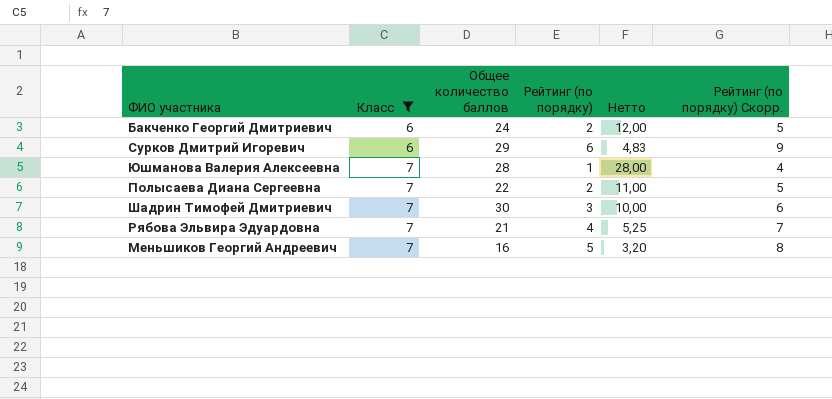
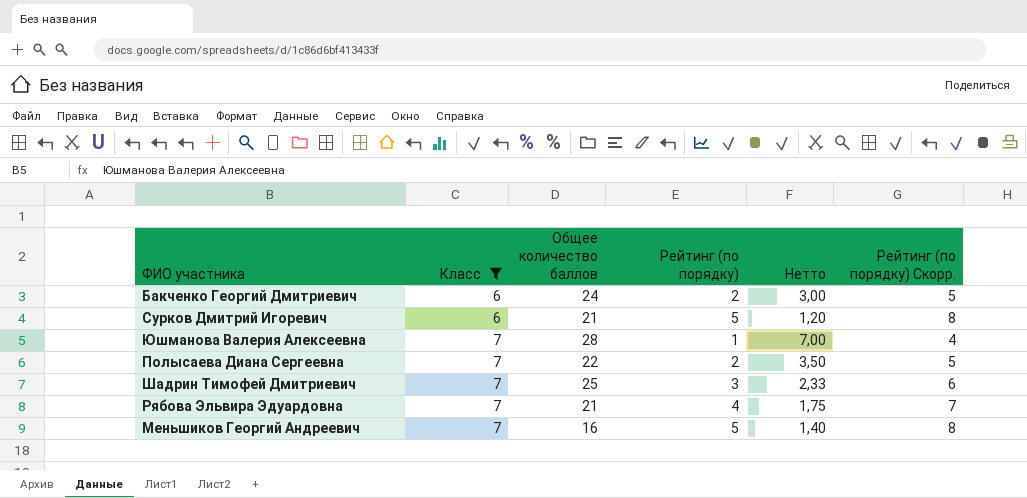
column Нетто | formula: [Общее количество баллов] / [Рейтинг (по порядку)] -> [Класс] / [Рейтинг (по порядку)]
Сурков Дмитрий Игоревич | Общее количество баллов: 29 -> 21
Сурков Дмитрий Игоревич | Рейтинг (по порядку): 6 -> 5
Сурков Дмитрий Игоревич | Рейтинг (по порядку) Скорр.: 9 -> 8
Шадрин Тимофей Дмитриевич | Общее количество баллов: 30 -> 25

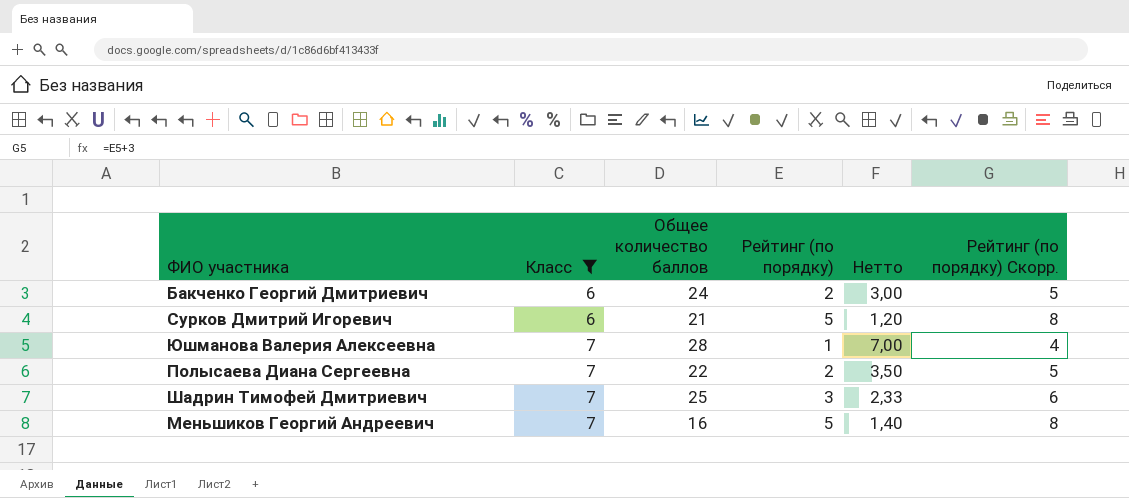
row Рябова Эльвира Эдуардовна: 7 | 21 | 4 | 1,75 | 7 -> none

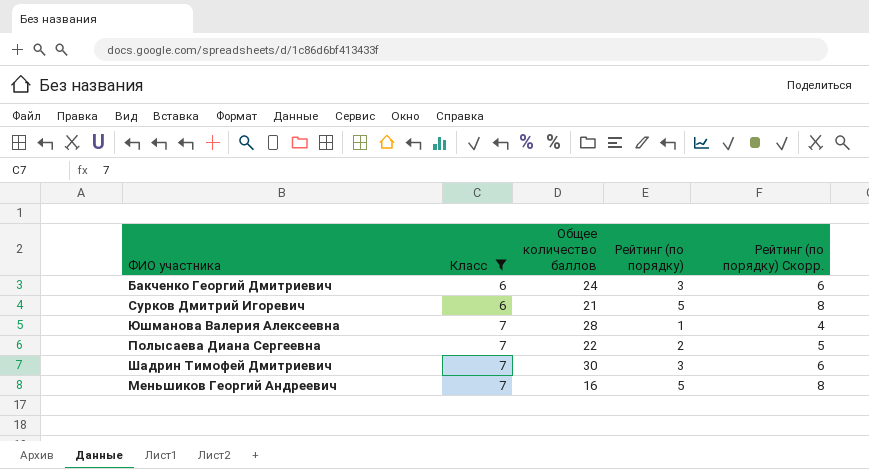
column Нетто | formula: [Класс] / [Рейтинг (по порядку)] -> none
Бакченко Георгий Дмитриевич | Рейтинг (по порядку): 2 -> 3
Бакченко Георгий Дмитриевич | Рейтинг (по порядку) Скорр.: 5 -> 6
Шадрин Тимофей Дмитриевич | Общее количество баллов: 25 -> 30

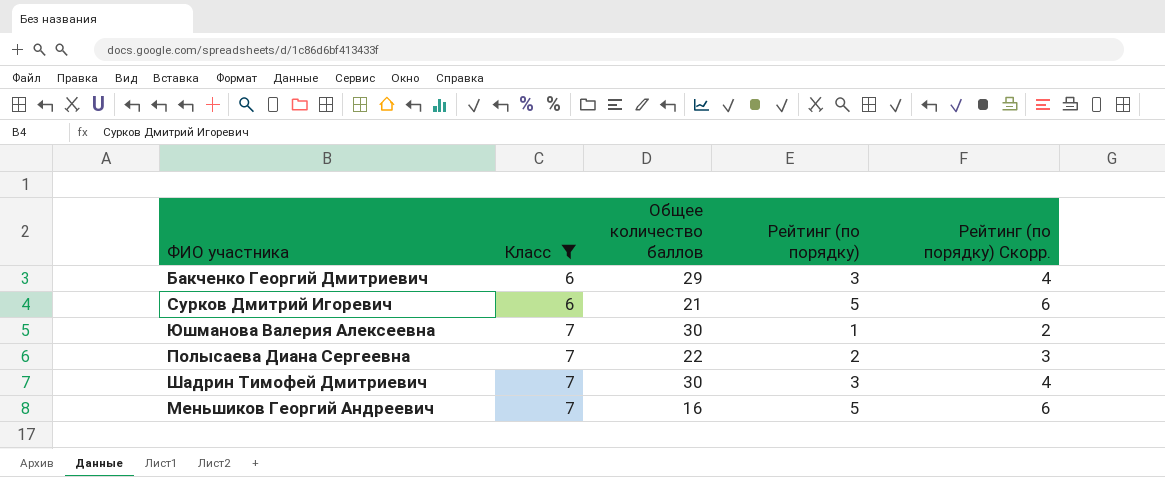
column Рейтинг (по порядку) Скорр. | formula: [Рейтинг (по порядку)] + 3 -> [Рейтинг (по порядку)] + 1
Бакченко Георгий Дмитриевич | Общее количество баллов: 24 -> 29
Юшманова Валерия Алексеевна | Общее количество баллов: 28 -> 30

